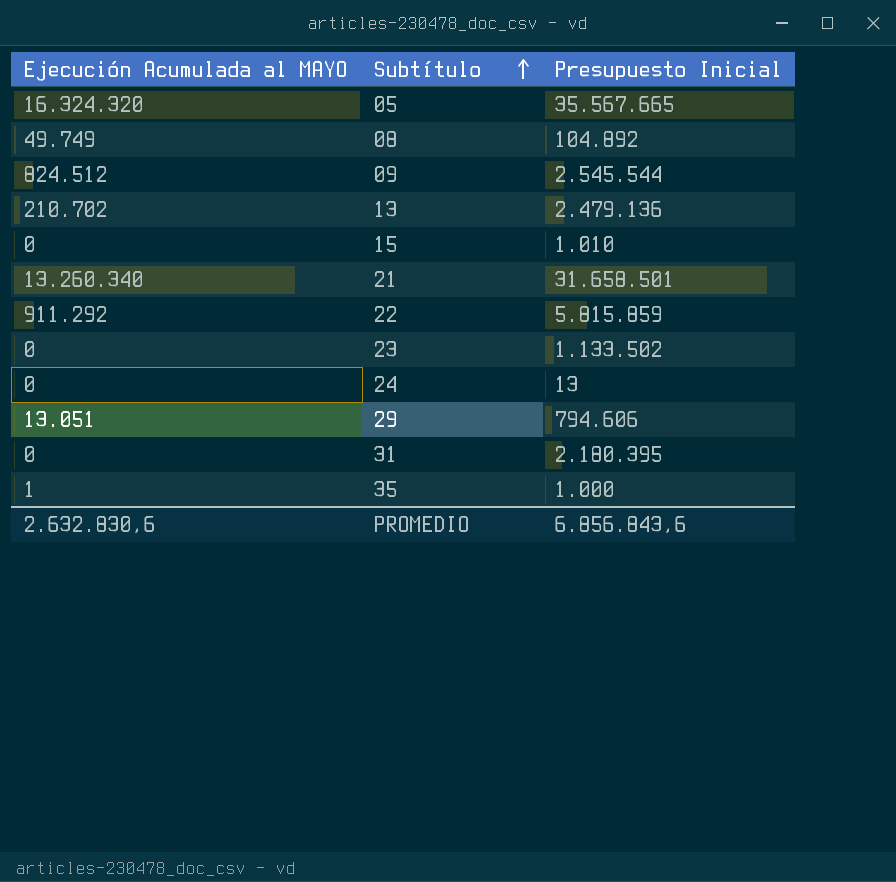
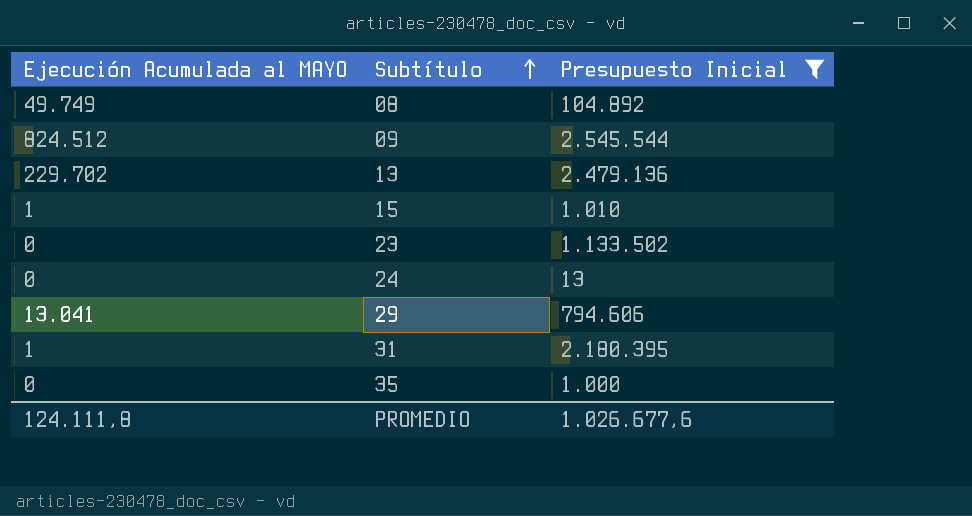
filter: none -> Presupuesto Inicial <= 2.545.544
13 | Ejecución Acumulada al MAYO: 210.702 -> 229.702
15 | Ejecución Acumulada al MAYO: 0 -> 1
29 | Ejecución Acumulada al MAYO: 13.051 -> 13.041
31 | Ejecución Acumulada al MAYO: 0 -> 1
35 | Ejecución Acumulada al MAYO: 1 -> 0
PROMEDIO | Ejecución Acumulada al MAYO: 2.632.830,6 -> 124.111,8
PROMEDIO | Presupuesto Inicial: 6.856.843,6 -> 1.026.677,6

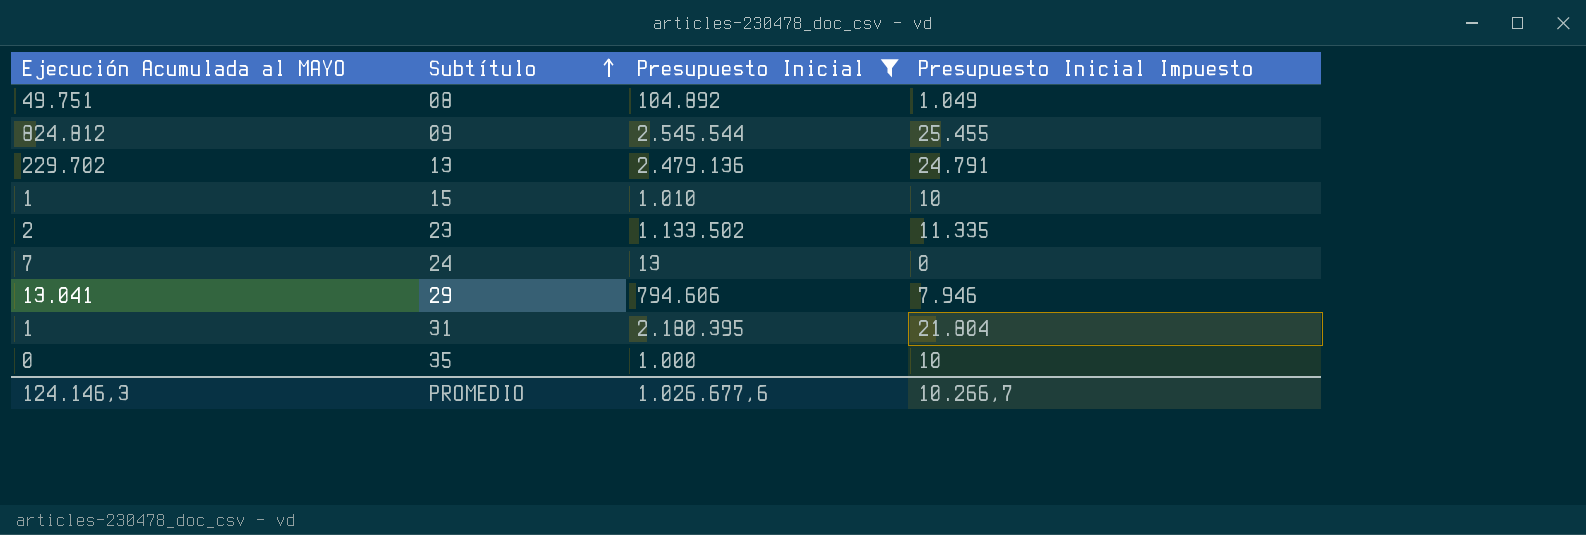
column Presupuesto Inicial Impuesto | formula: none -> [Presupuesto Inicial] * 0,01
08 | Ejecución Acumulada al MAYO: 49.749 -> 49.751
09 | Ejecución Acumulada al MAYO: 824.512 -> 824.812
23 | Ejecución Acumulada al MAYO: 0 -> 2
24 | Ejecución Acumulada al MAYO: 0 -> 7
PROMEDIO | Ejecución Acumulada al MAYO: 124.111,8 -> 124.146,3

